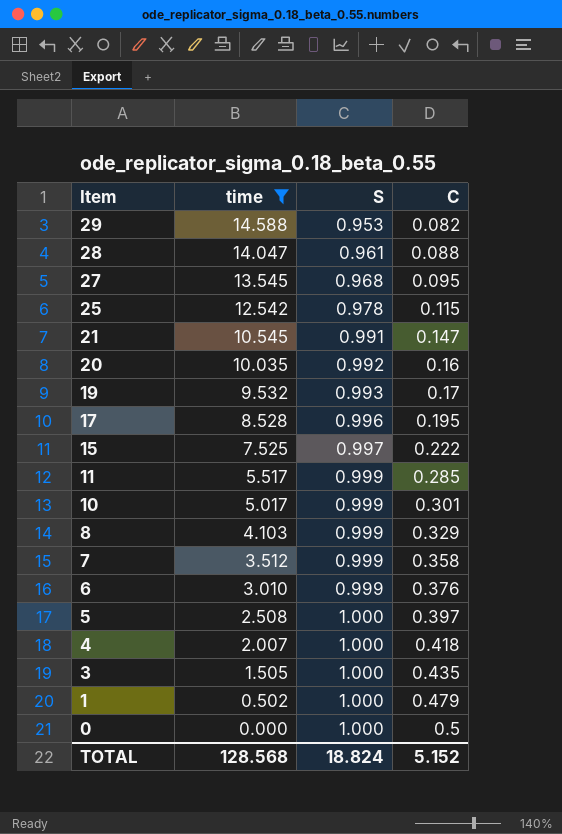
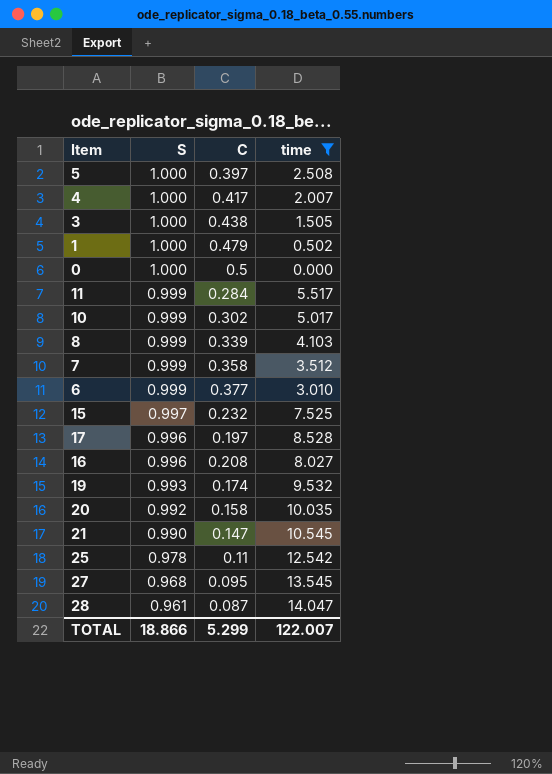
row order: Item descending -> S descending
column time | position: 2 -> 4
row 29: 14.588 | 0.953 | 0.082 -> none
4 | C: 0.418 -> 0.417
3 | C: 0.435 -> 0.438
11 | C: 0.285 -> 0.284
10 | C: 0.301 -> 0.302
8 | C: 0.329 -> 0.339
6 | C: 0.376 -> 0.377
15 | C: 0.222 -> 0.232
17 | C: 0.195 -> 0.197
row 16: none -> 0.996 | 0.208 | 8.027
19 | C: 0.17 -> 0.174
20 | C: 0.16 -> 0.158
21 | S: 0.991 -> 0.990
25 | C: 0.115 -> 0.11
28 | C: 0.088 -> 0.087
TOTAL | S: 18.824 -> 18.866
TOTAL | C: 5.152 -> 5.299
TOTAL | time: 128.568 -> 122.007

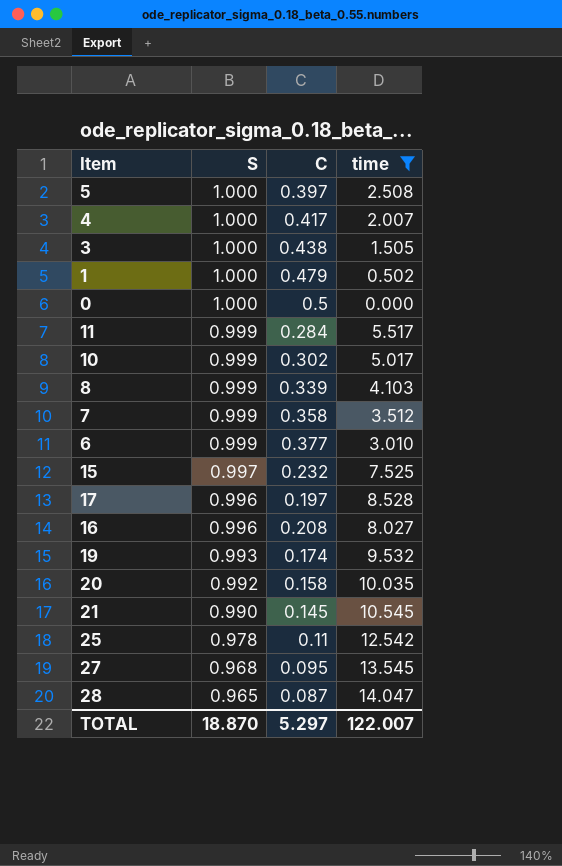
21 | C: 0.147 -> 0.145
28 | S: 0.961 -> 0.965
TOTAL | S: 18.866 -> 18.870
TOTAL | C: 5.299 -> 5.297

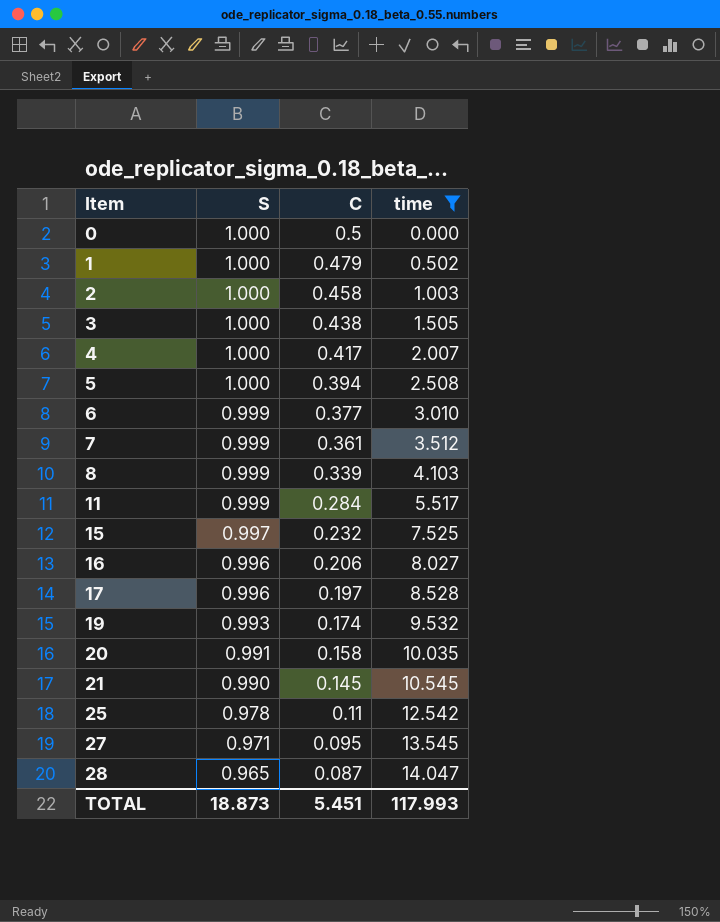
row order: S descending -> Item ascending
row 10: 0.999 | 0.302 | 5.017 -> none
row 2: none -> 1.000 | 0.458 | 1.003
5 | C: 0.397 -> 0.394
7 | C: 0.358 -> 0.361
16 | C: 0.208 -> 0.206
20 | S: 0.992 -> 0.991
27 | S: 0.968 -> 0.971
TOTAL | S: 18.870 -> 18.873
TOTAL | C: 5.297 -> 5.451
TOTAL | time: 122.007 -> 117.993

